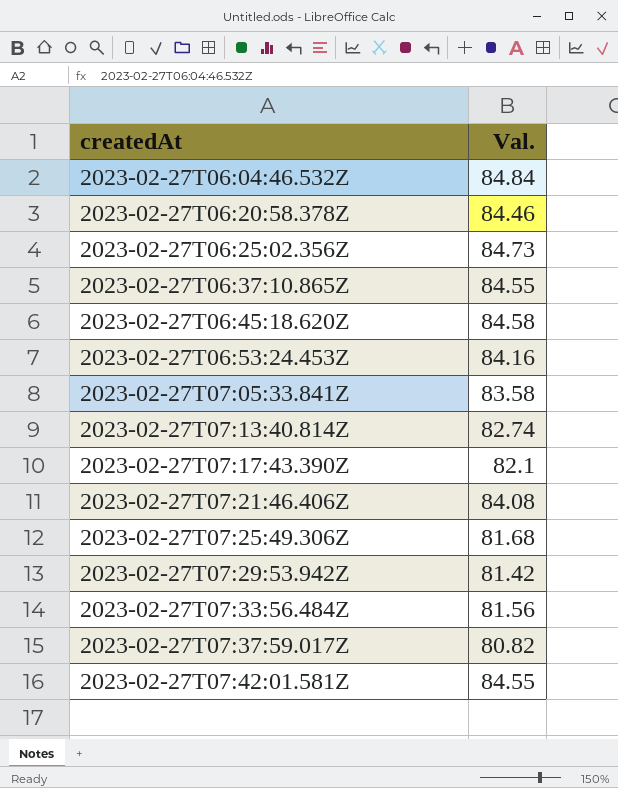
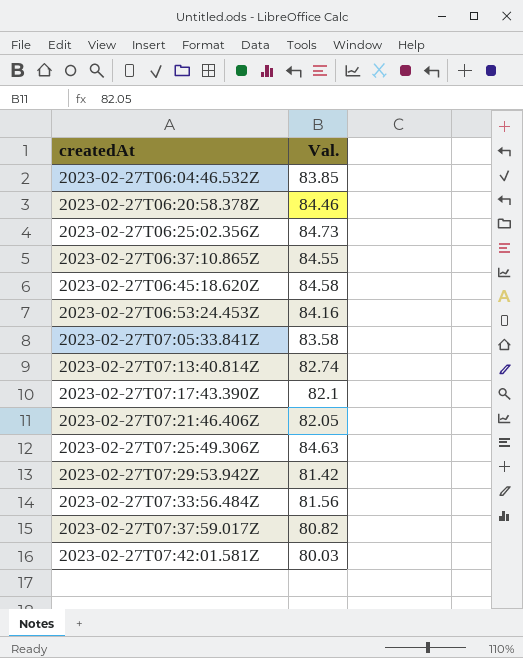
2023-02-27T06:04:46.532Z | Val.: 84.84 -> 83.85
2023-02-27T07:21:46.406Z | Val.: 84.08 -> 82.05
2023-02-27T07:25:49.306Z | Val.: 81.68 -> 84.63
2023-02-27T07:42:01.581Z | Val.: 84.55 -> 80.03

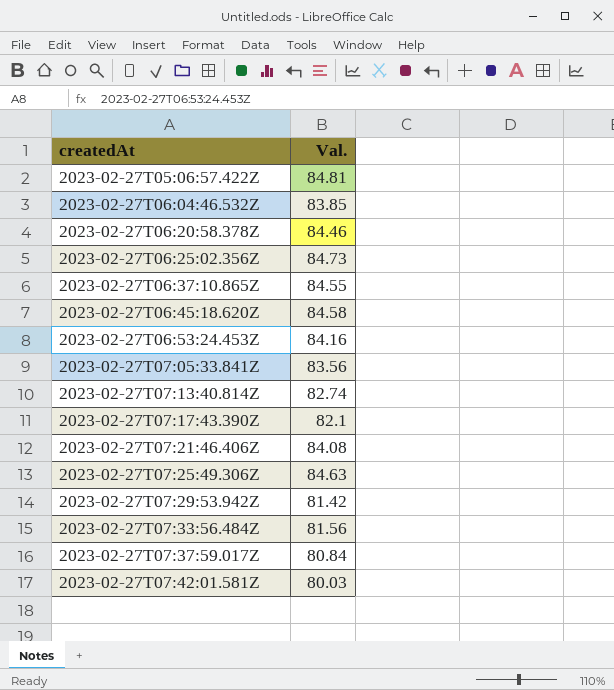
row 2023-02-27T05:06:57.422Z: none -> 84.81
2023-02-27T07:05:33.841Z | Val.: 83.58 -> 83.56
2023-02-27T07:21:46.406Z | Val.: 82.05 -> 84.08
2023-02-27T07:37:59.017Z | Val.: 80.82 -> 80.84

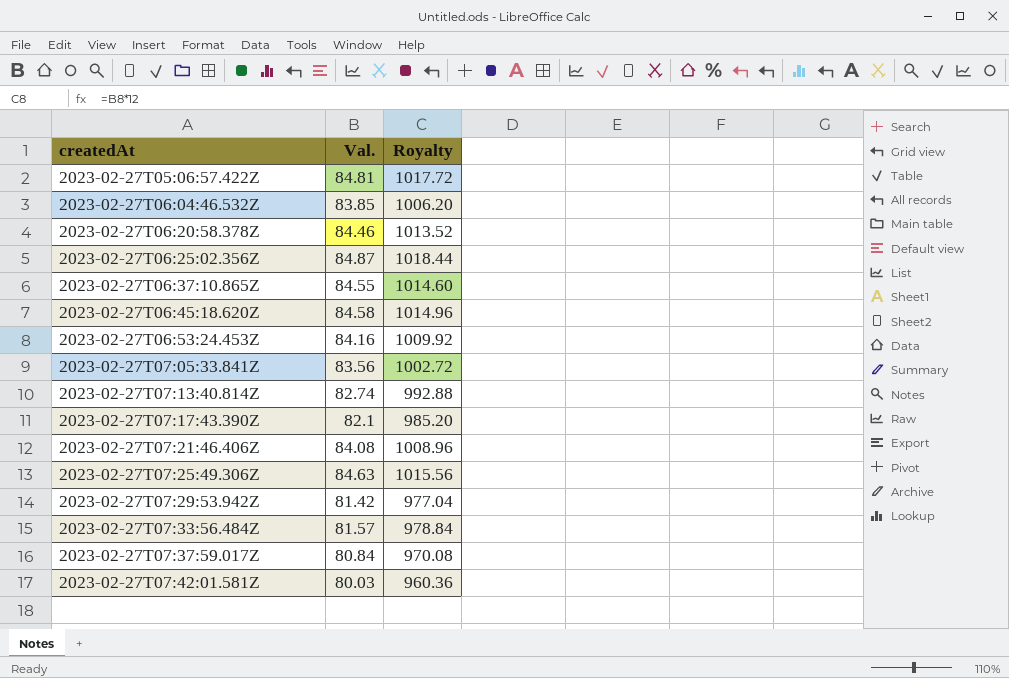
column Royalty | formula: none -> [Val.] * 12
2023-02-27T06:25:02.356Z | Val.: 84.73 -> 84.87
2023-02-27T07:33:56.484Z | Val.: 81.56 -> 81.57

